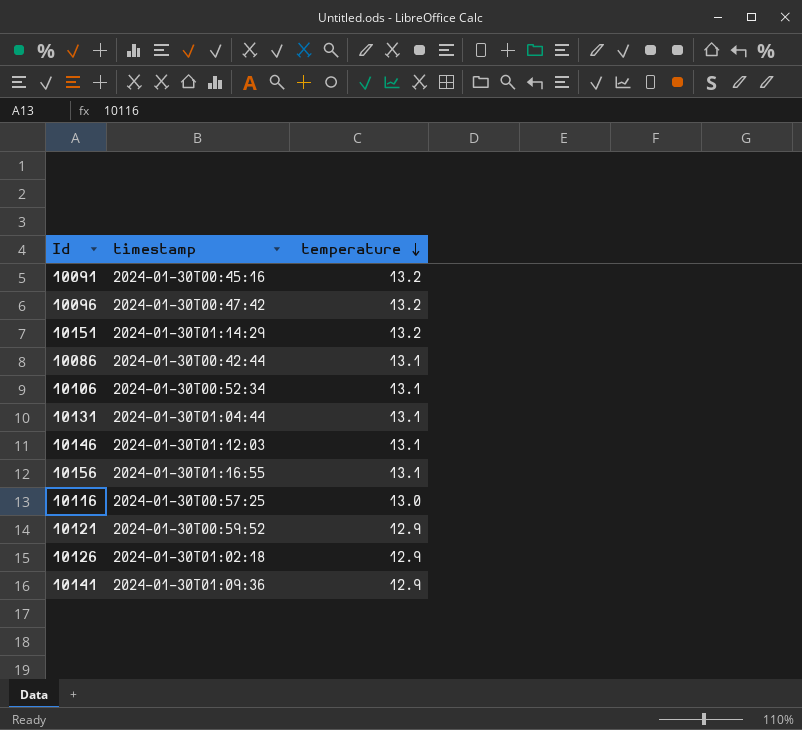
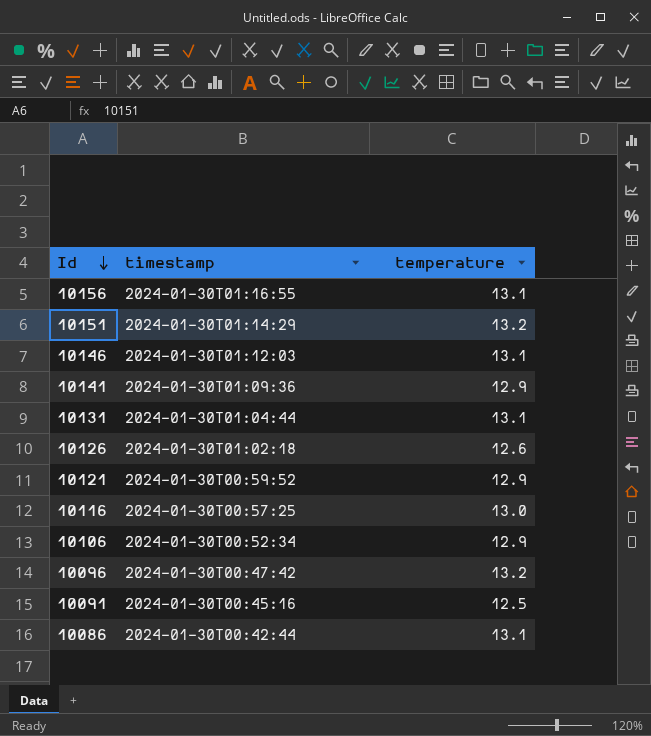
row order: temperature descending -> Id descending
10126 | temperature: 12.9 -> 12.6
10106 | temperature: 13.1 -> 12.9
10091 | temperature: 13.2 -> 12.5

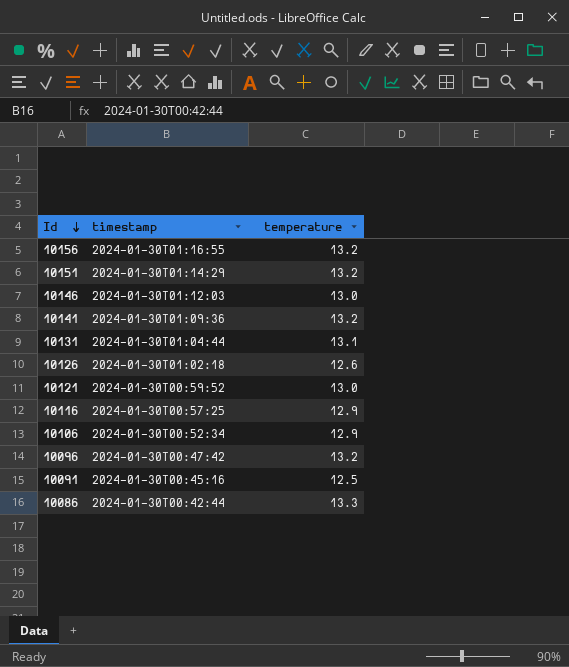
10156 | temperature: 13.1 -> 13.2
10146 | temperature: 13.1 -> 13.0
10141 | temperature: 12.9 -> 13.2
10121 | temperature: 12.9 -> 13.0
10116 | temperature: 13.0 -> 12.9
10086 | temperature: 13.1 -> 13.3

